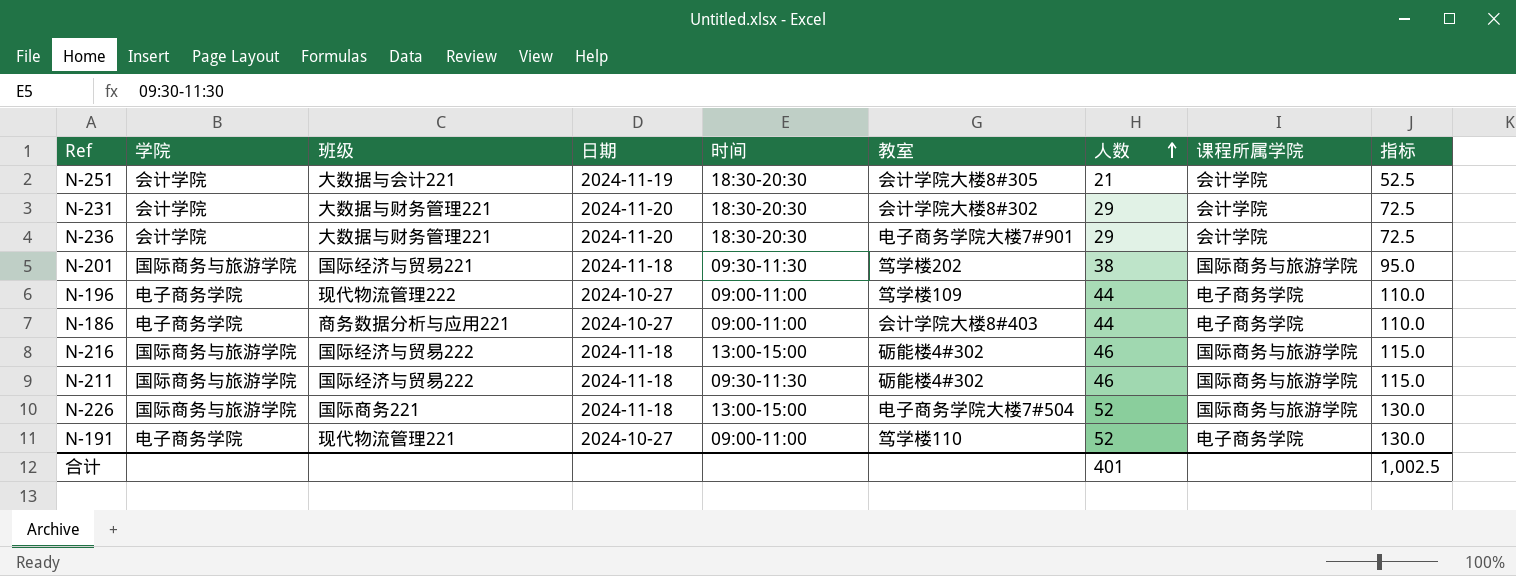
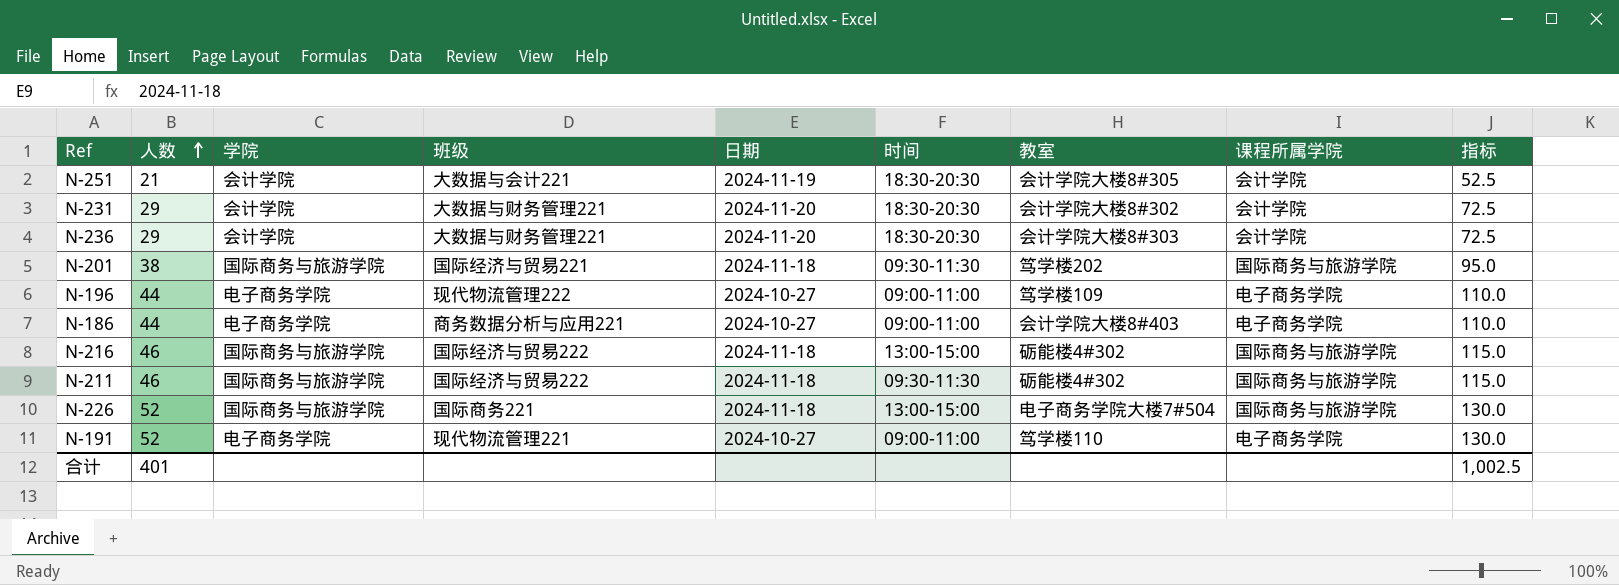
column 人数 | position: 7 -> 2
N-236 | 教室: 电子商务学院大楼7#901 -> 会计学院大楼8#303

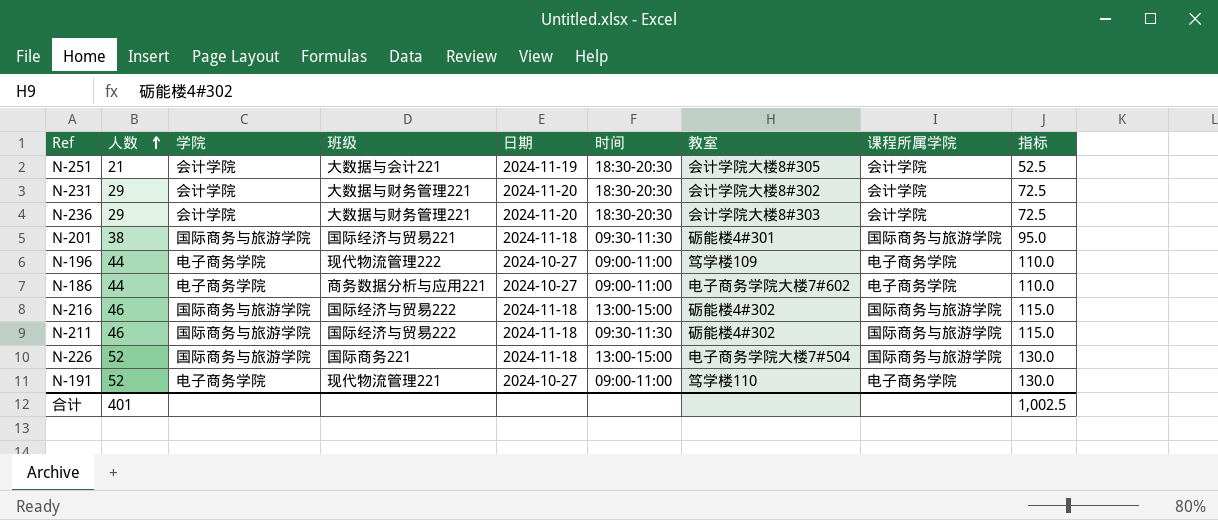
N-201 | 教室: 笃学楼202 -> 砺能楼4#301
N-186 | 教室: 会计学院大楼8#403 -> 电子商务学院大楼7#602

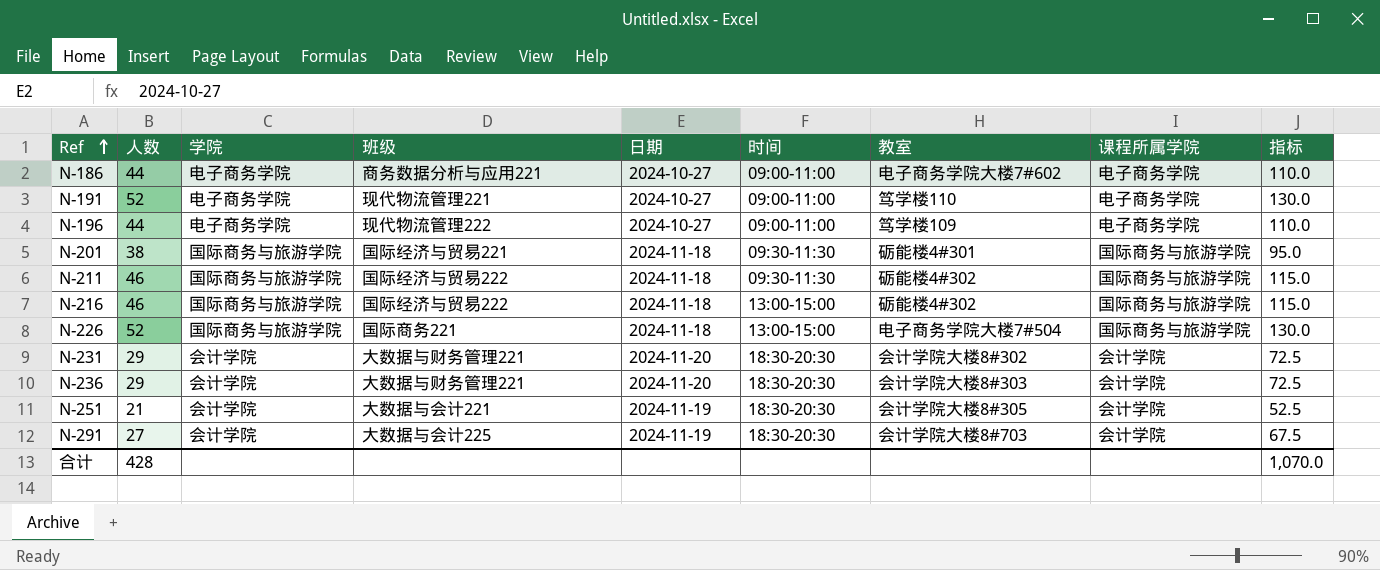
row order: 人数 ascending -> Ref ascending
row N-291: none -> 27 | 会计学院 | 大数据与会计225 | 2024-11-19 | 18:30-20:30 | 会计学院大楼8#703 | 会计学院 | 67.5
合计 | 人数: 401 -> 428
合计 | 指标: 1,002.5 -> 1,070.0

